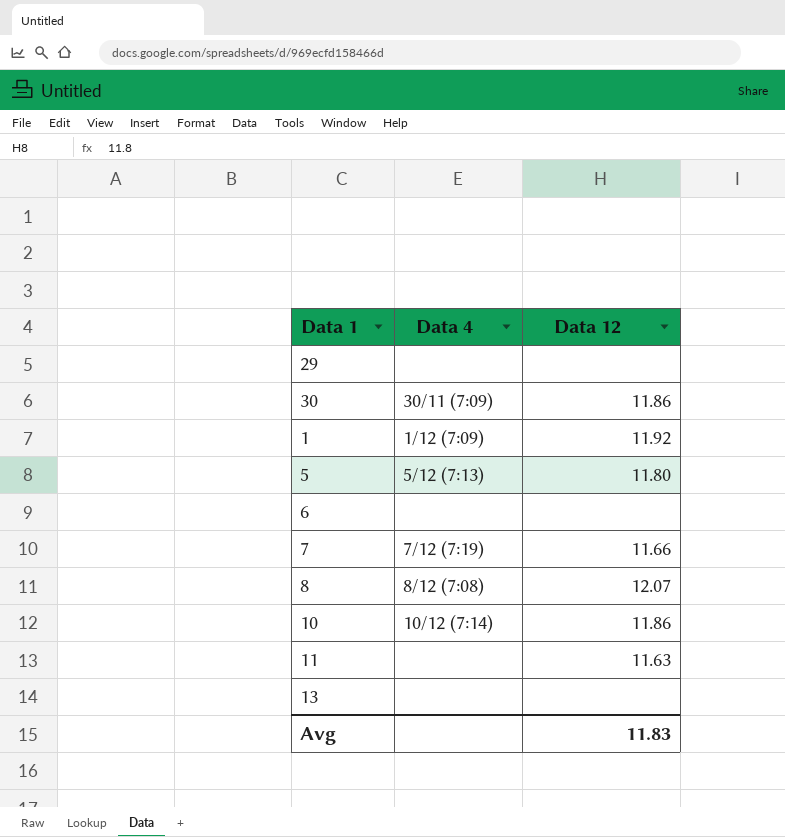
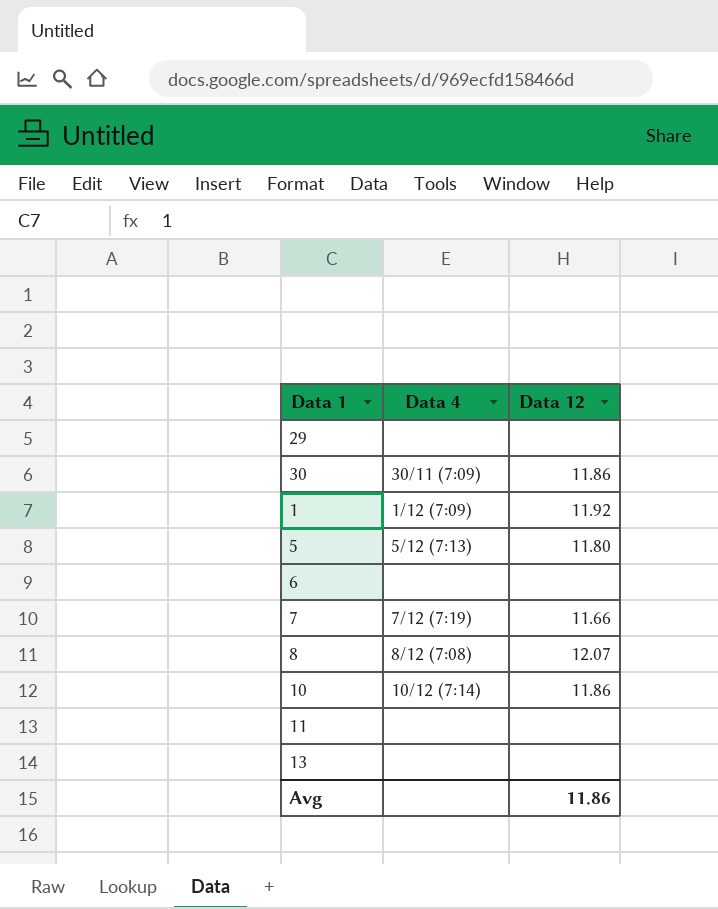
11 | Data 12: 11.63 -> none
Avg | Data 12: 11.83 -> 11.86

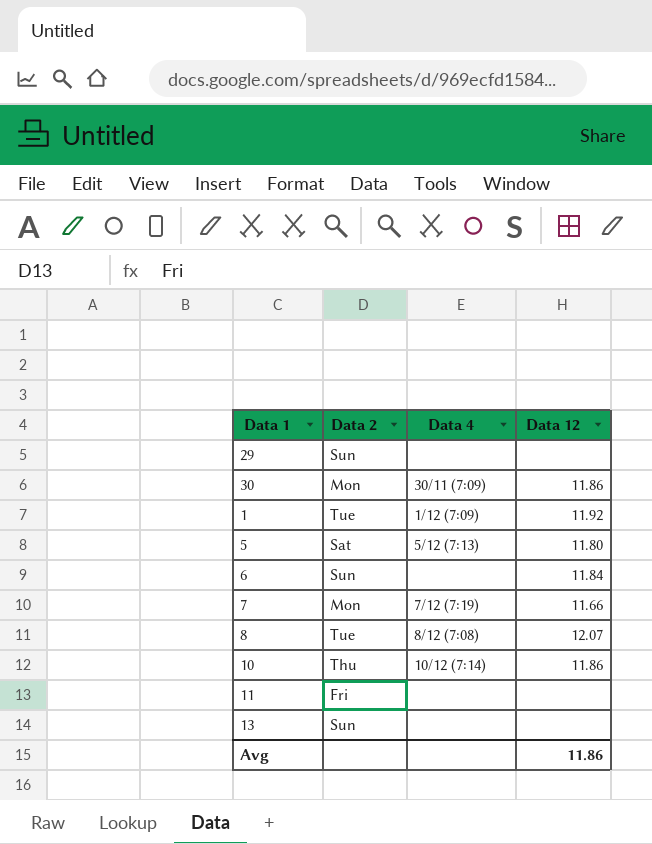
column Data 2 | position: none -> 2
6 | Data 12: none -> 11.84

